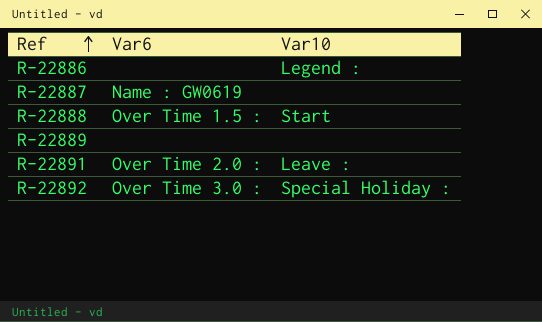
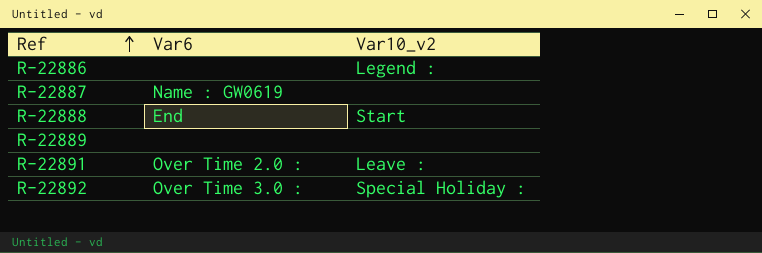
column name: Var10 -> Var10_v2
R-22888 | Var6: Over Time 1.5 : -> End

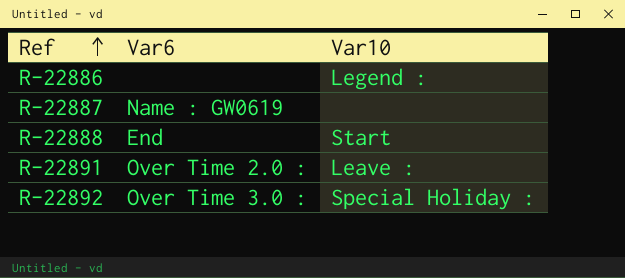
column name: Var10_v2 -> Var10
row R-22889: none | none -> none

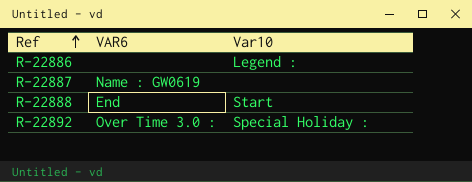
column name: Var6 -> VAR6
row R-22891: Over Time 2.0 : | Leave : -> none

